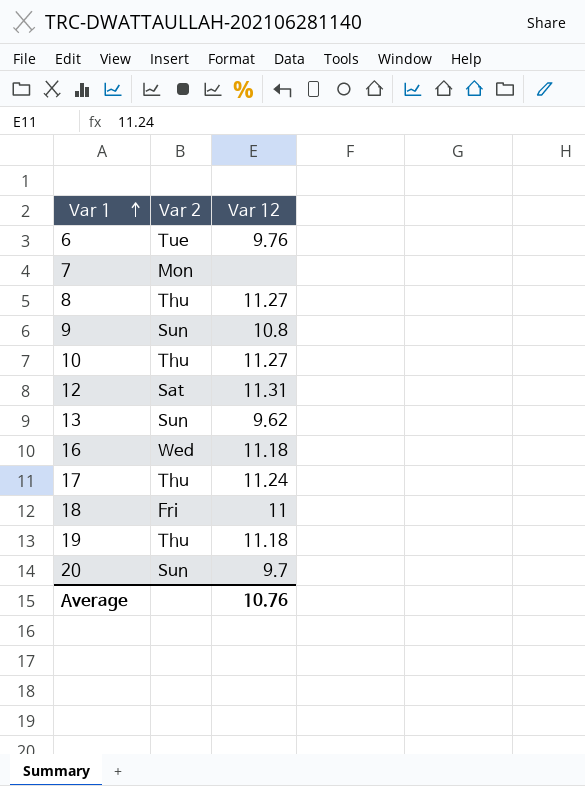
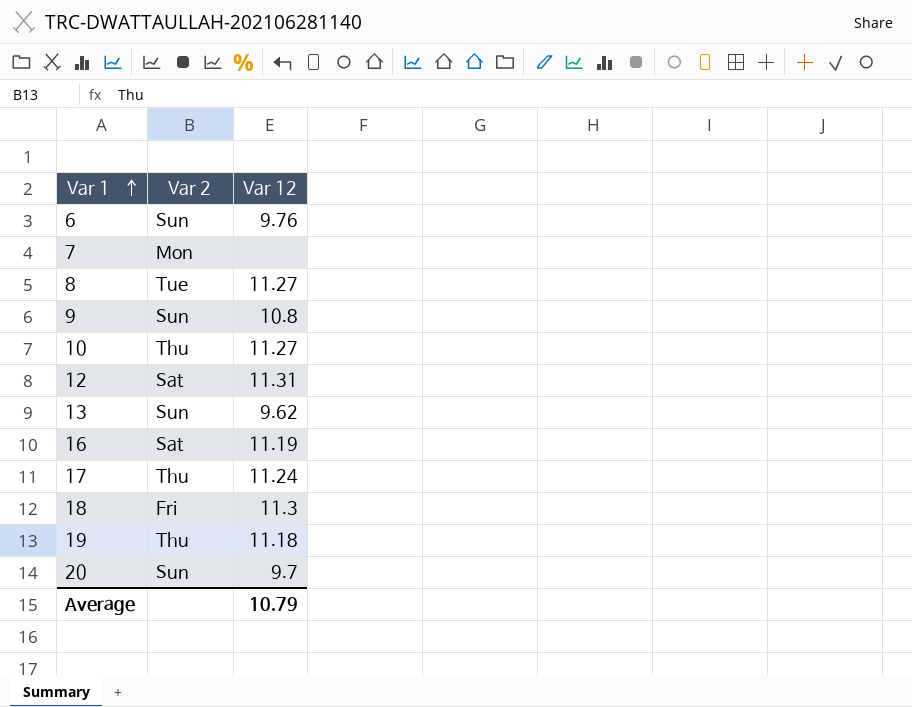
6 | Var 2: Tue -> Sun
8 | Var 2: Thu -> Tue
16 | Var 2: Wed -> Sat
16 | Var 12: 11.18 -> 11.19
18 | Var 12: 11 -> 11.3
Average | Var 12: 10.76 -> 10.79

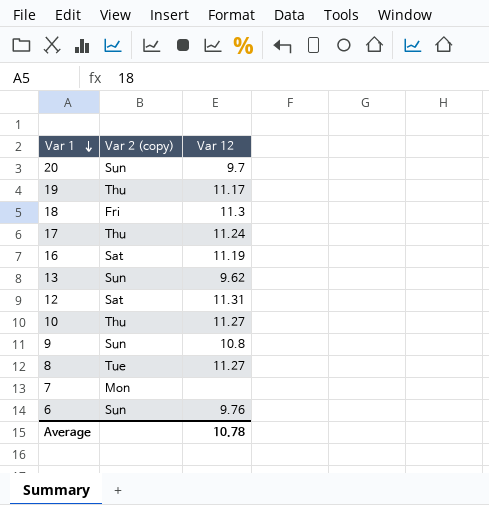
row order: Var 1 ascending -> Var 1 descending
column name: Var 2 -> Var 2 (copy)
19 | Var 12: 11.18 -> 11.17
Average | Var 12: 10.79 -> 10.78

